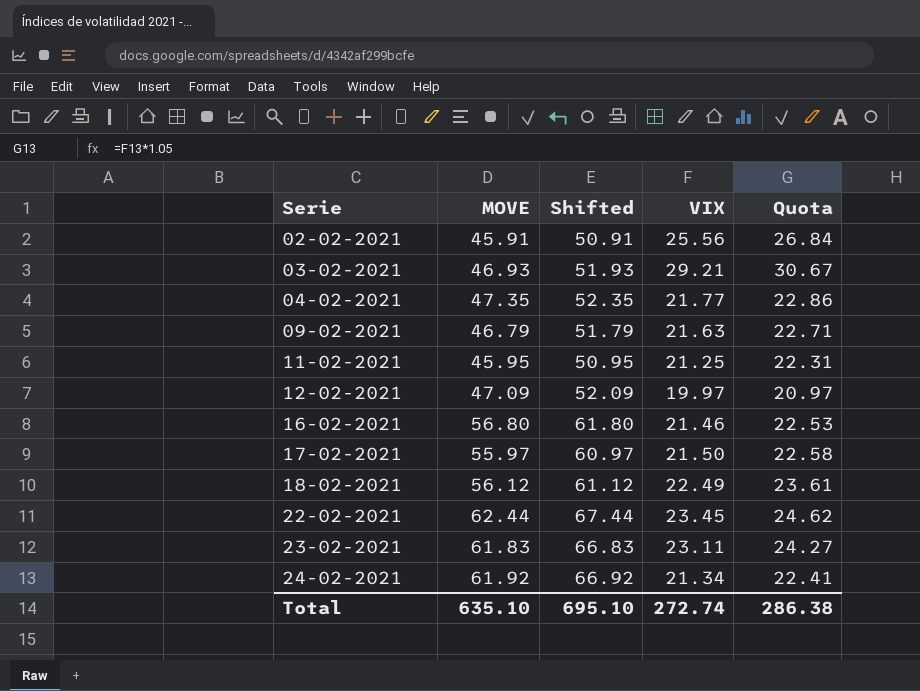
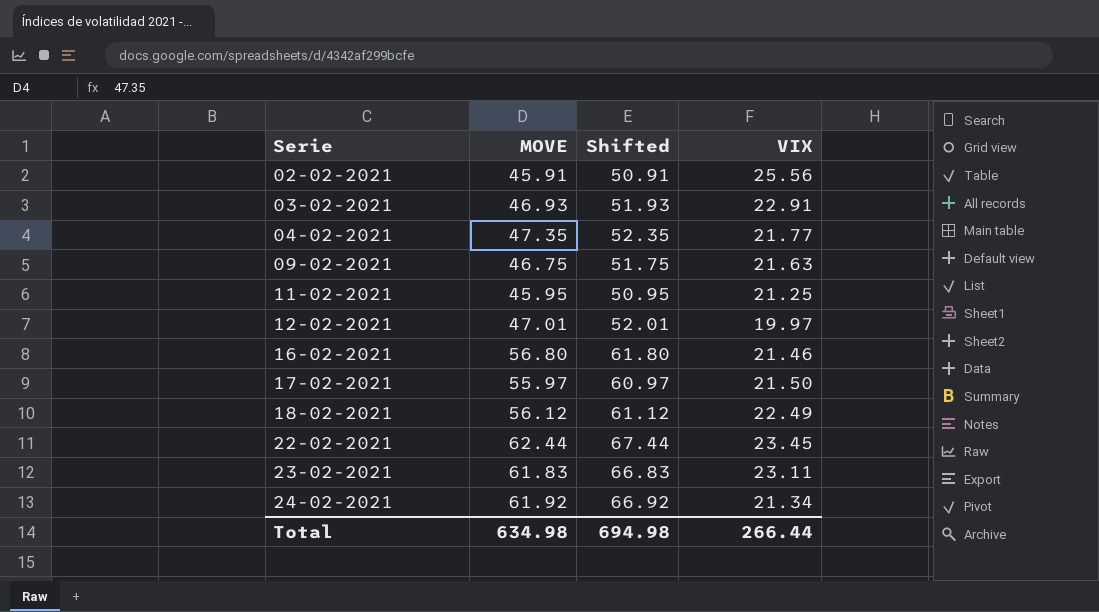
column Quota | formula: [VIX] * 1.05 -> none
03-02-2021 | VIX: 29.21 -> 22.91
09-02-2021 | MOVE: 46.79 -> 46.75
09-02-2021 | Shifted: 51.79 -> 51.75
12-02-2021 | MOVE: 47.09 -> 47.01
12-02-2021 | Shifted: 52.09 -> 52.01
Total | MOVE: 635.10 -> 634.98
Total | Shifted: 695.10 -> 694.98
Total | VIX: 272.74 -> 266.44

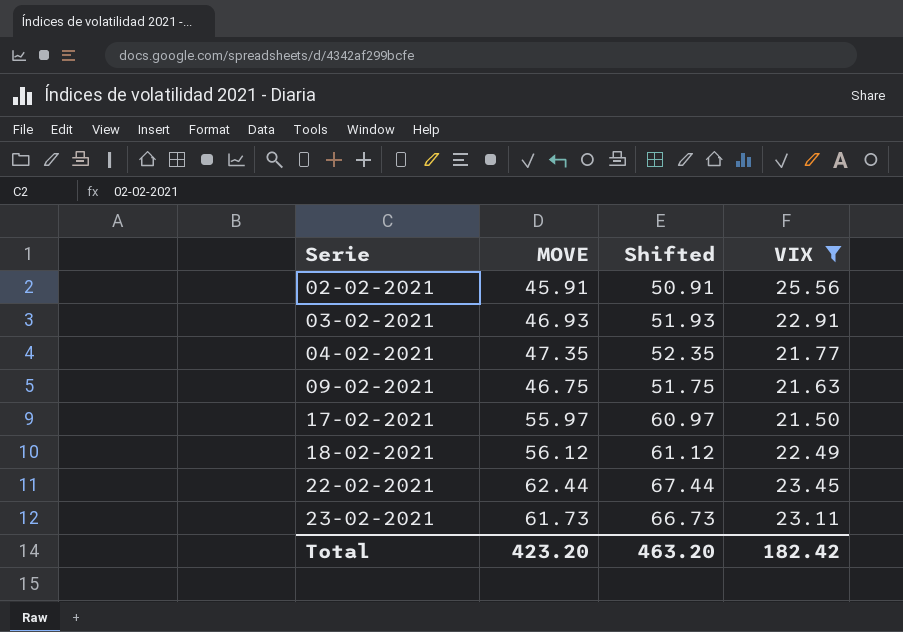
filter: none -> VIX >= 21.50
23-02-2021 | MOVE: 61.83 -> 61.73
23-02-2021 | Shifted: 66.83 -> 66.73
Total | MOVE: 634.98 -> 423.20
Total | Shifted: 694.98 -> 463.20
Total | VIX: 266.44 -> 182.42

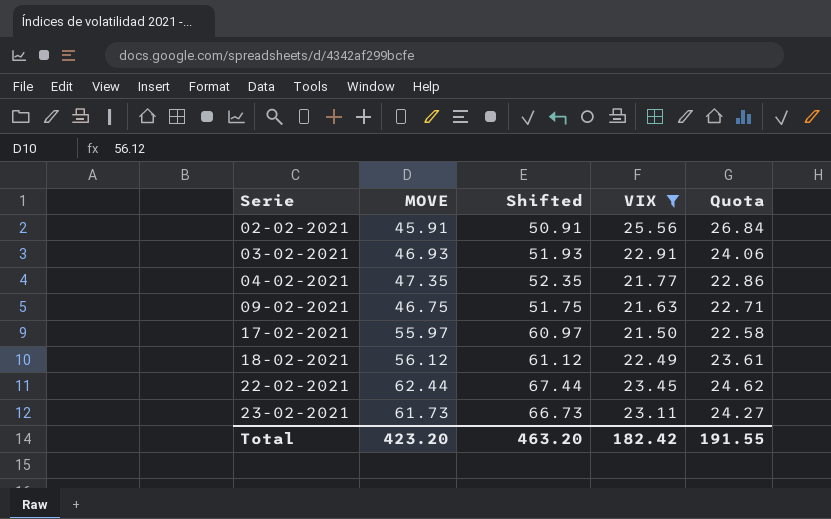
column Quota | formula: none -> [VIX] * 1.05

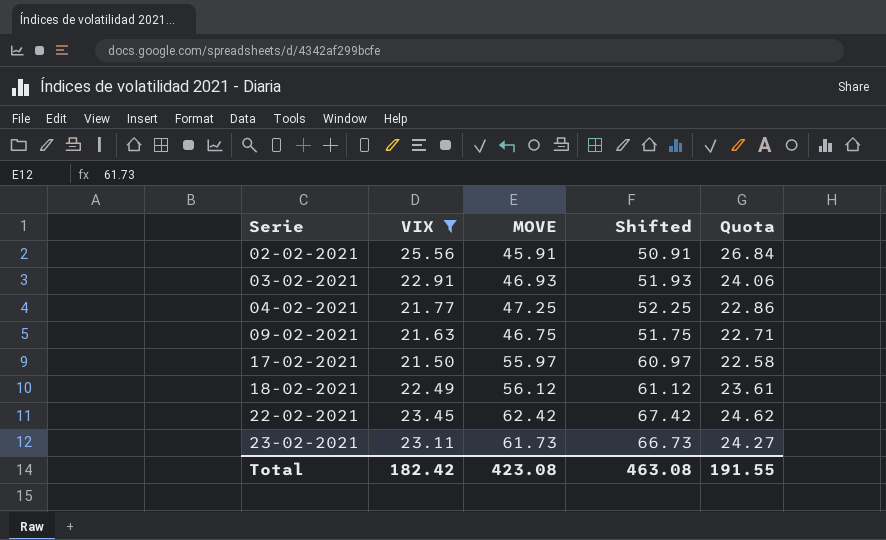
column VIX | position: 4 -> 2
04-02-2021 | MOVE: 47.35 -> 47.25
04-02-2021 | Shifted: 52.35 -> 52.25
22-02-2021 | MOVE: 62.44 -> 62.42
22-02-2021 | Shifted: 67.44 -> 67.42
Total | MOVE: 423.20 -> 423.08
Total | Shifted: 463.20 -> 463.08

